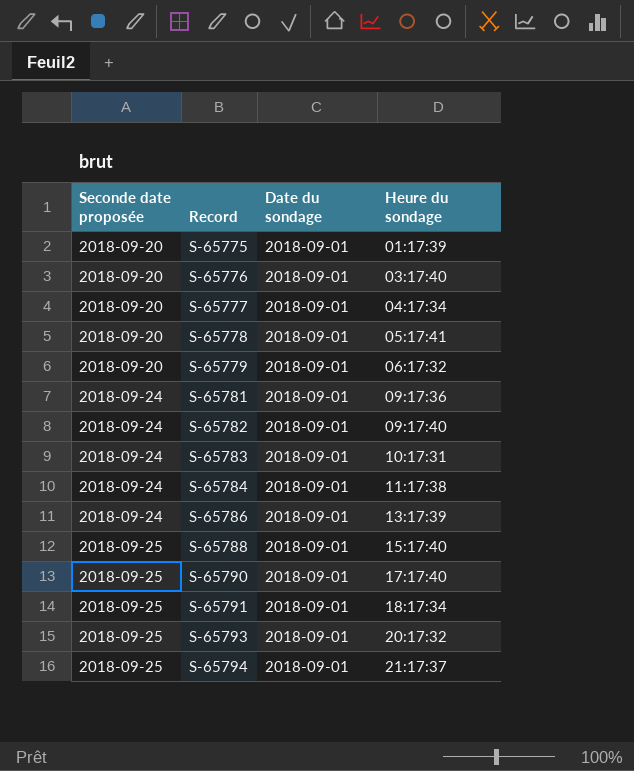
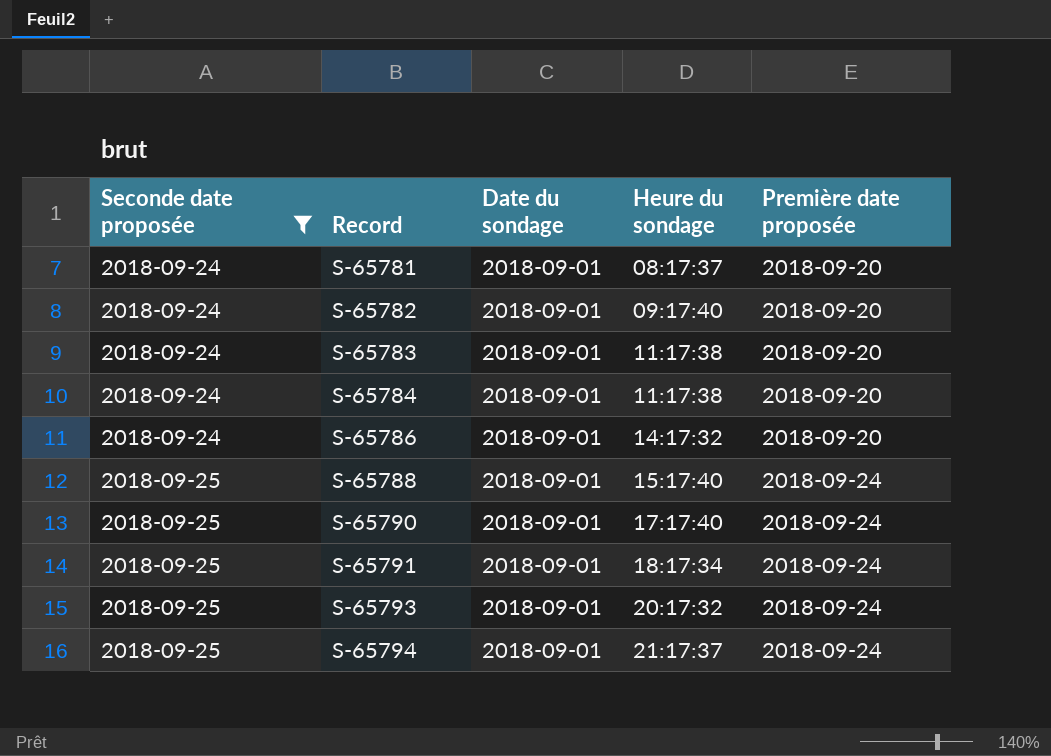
filter: none -> Seconde date proposée != 2018-09-20
column Première date proposée | position: none -> 5
S-65781 | Heure du sondage: 09:17:36 -> 08:17:37
S-65783 | Heure du sondage: 10:17:31 -> 11:17:38
S-65786 | Heure du sondage: 13:17:39 -> 14:17:32

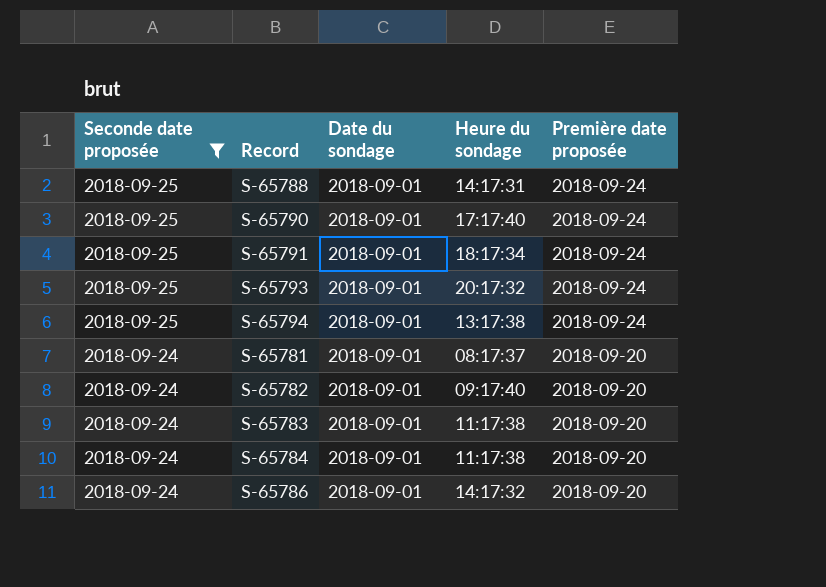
row order: Seconde date proposée ascending -> Seconde date proposée descending
S-65788 | Heure du sondage: 15:17:40 -> 14:17:31
S-65794 | Heure du sondage: 21:17:37 -> 13:17:38

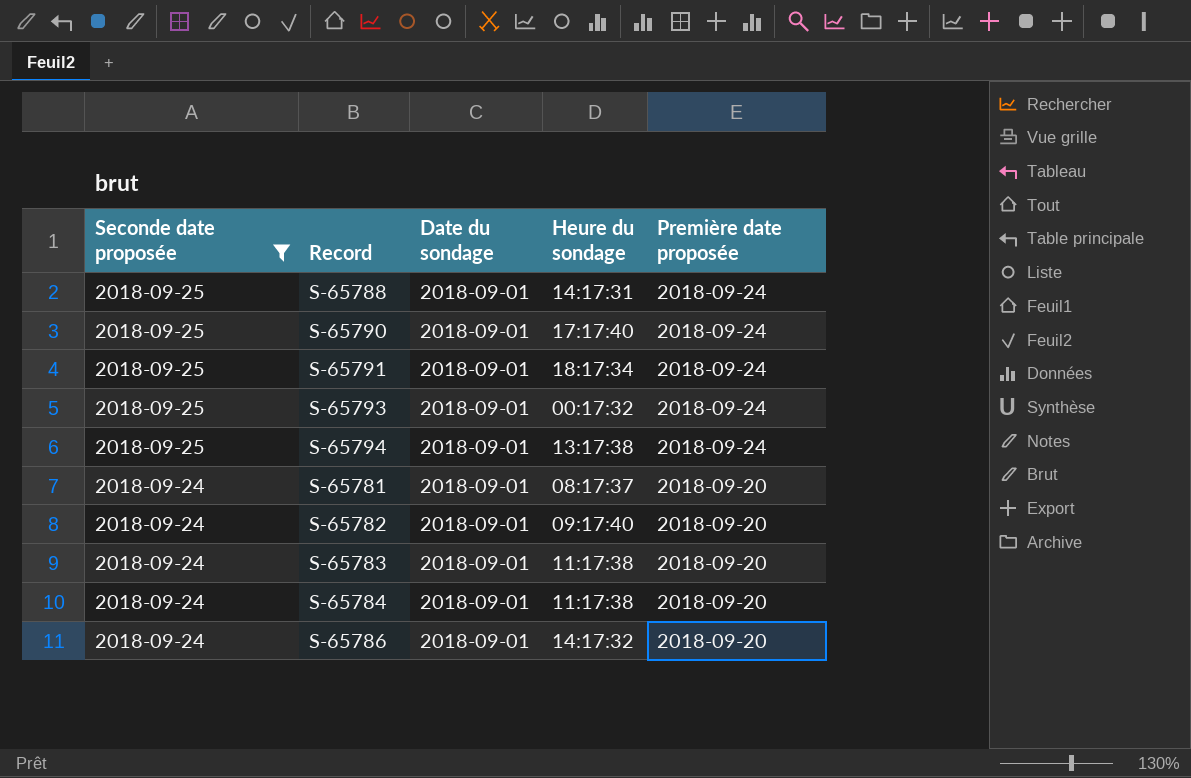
S-65793 | Heure du sondage: 20:17:32 -> 00:17:32

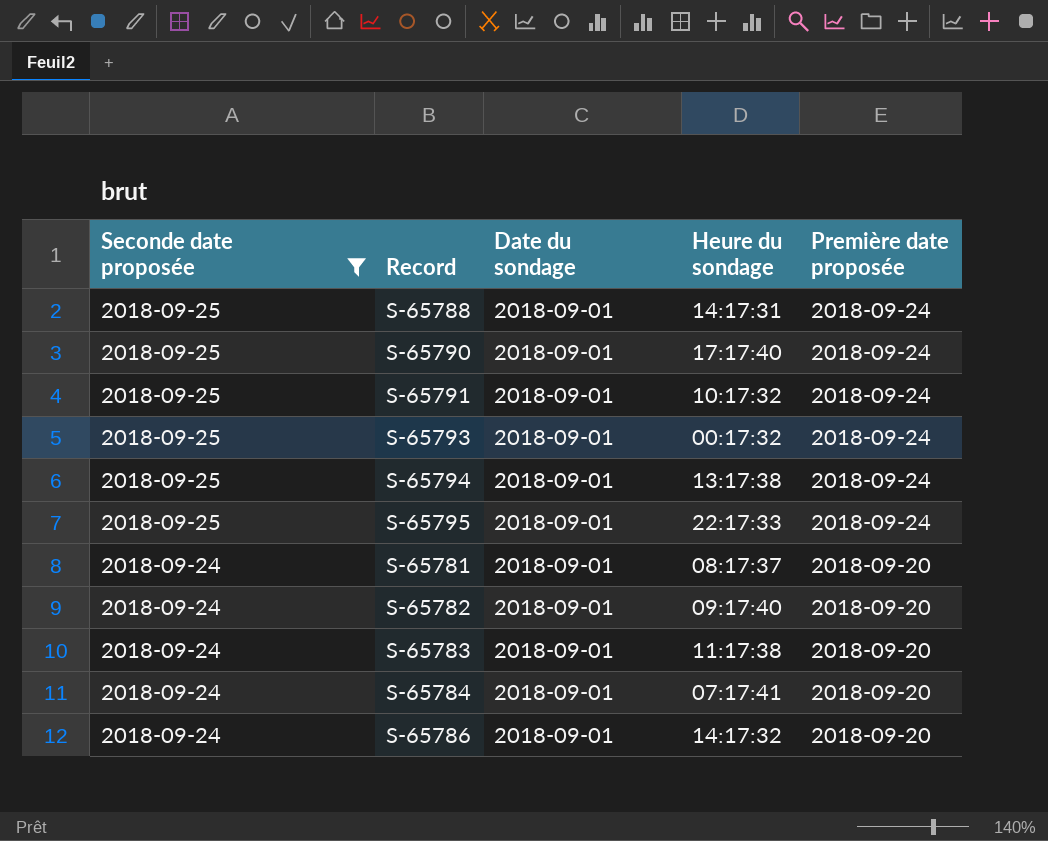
S-65791 | Heure du sondage: 18:17:34 -> 10:17:32
row S-65795: none -> 2018-09-25 | 2018-09-01 | 22:17:33 | 2018-09-24
S-65784 | Heure du sondage: 11:17:38 -> 07:17:41

